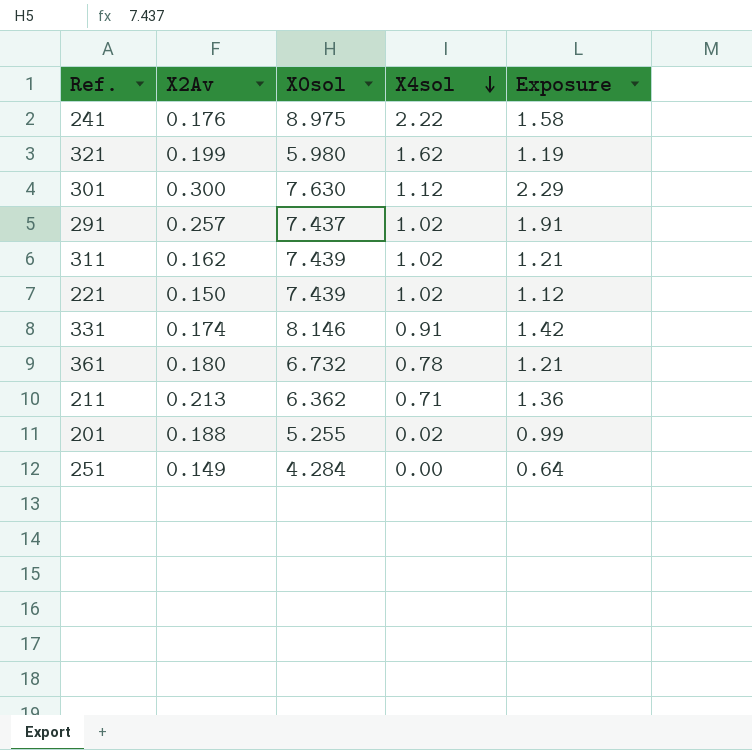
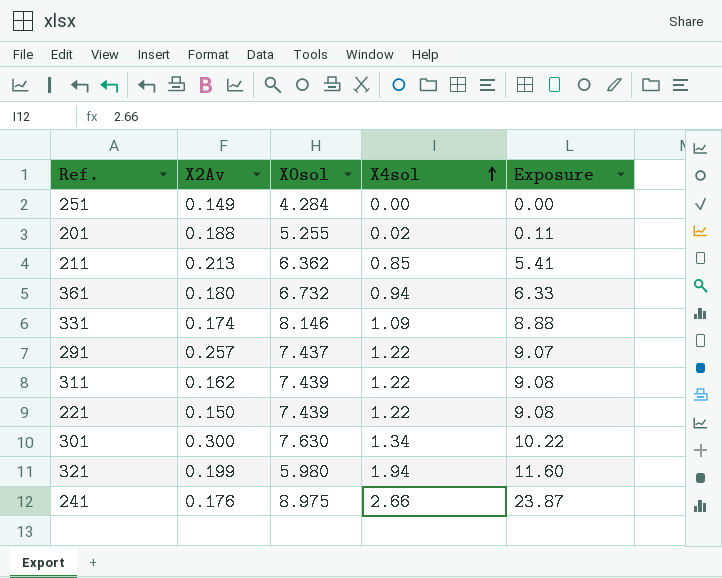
row order: X4sol descending -> X4sol ascending
column Exposure | formula: [X2Av] * [X0sol] -> [X0sol] * [X4sol]
211 | X4sol: 0.71 -> 0.85
361 | X4sol: 0.78 -> 0.94
331 | X4sol: 0.91 -> 1.09
291 | X4sol: 1.02 -> 1.22
311 | X4sol: 1.02 -> 1.22
221 | X4sol: 1.02 -> 1.22
301 | X4sol: 1.12 -> 1.34
321 | X4sol: 1.62 -> 1.94
241 | X4sol: 2.22 -> 2.66

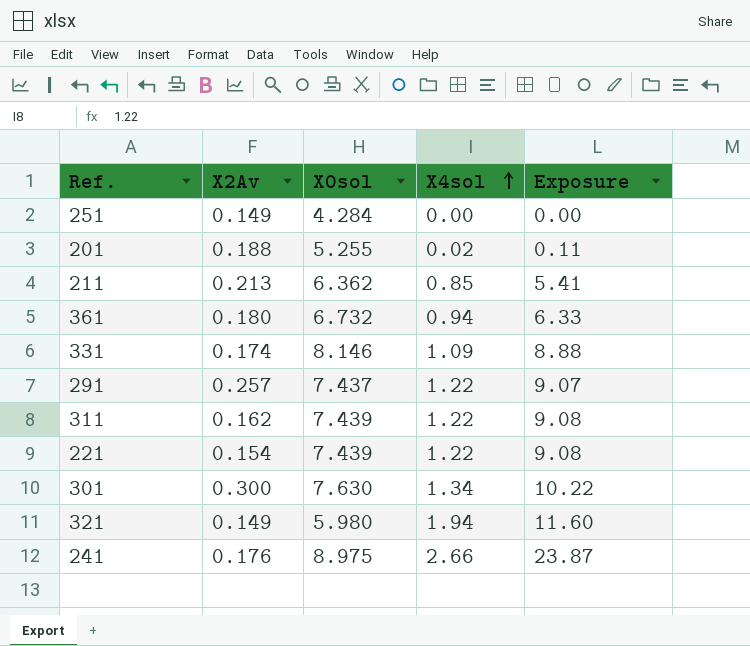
221 | X2Av: 0.150 -> 0.154
321 | X2Av: 0.199 -> 0.149

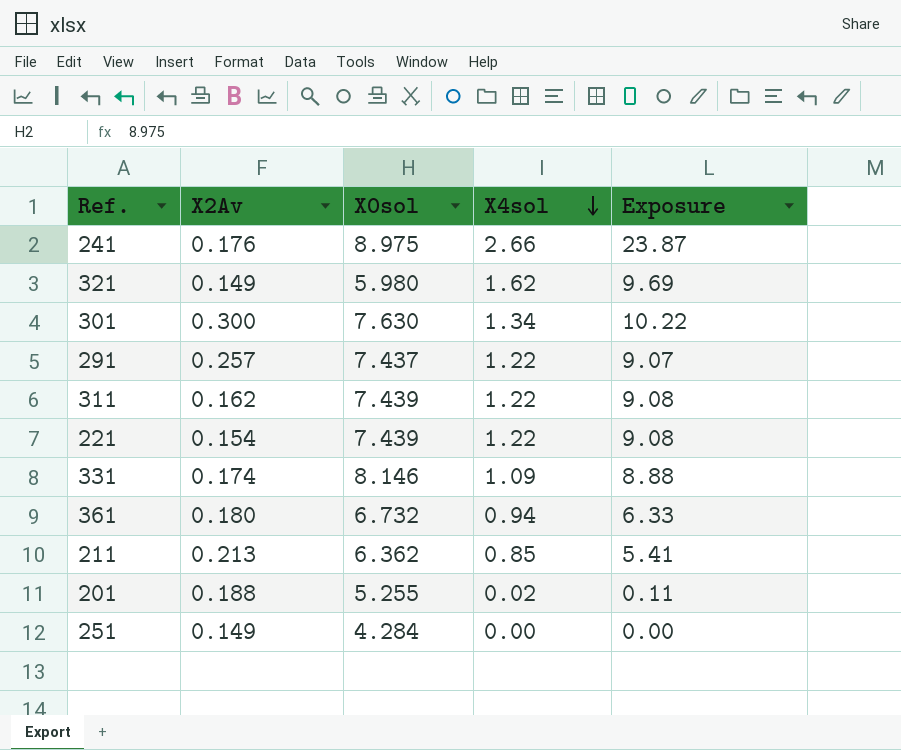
row order: X4sol ascending -> X4sol descending
321 | X4sol: 1.94 -> 1.62
321 | Exposure: 11.60 -> 9.69

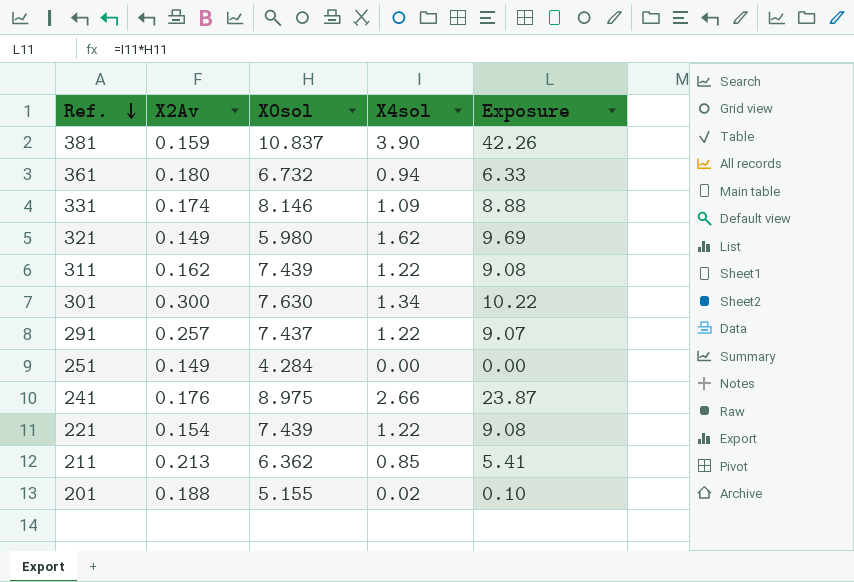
row order: X4sol descending -> Ref. descending
row 381: none -> 0.159 | 10.837 | 3.90 | 42.26
201 | X0sol: 5.255 -> 5.155
201 | Exposure: 0.11 -> 0.10

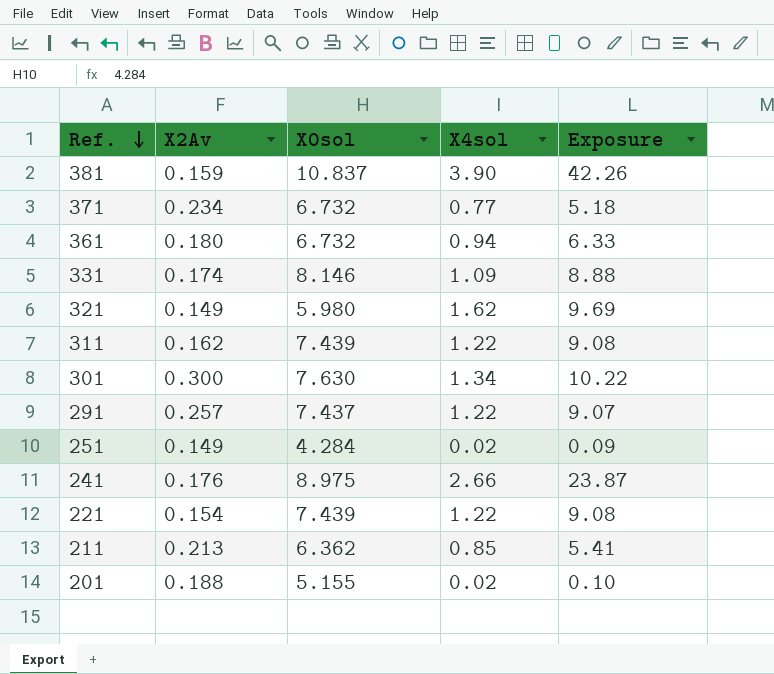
row 371: none -> 0.234 | 6.732 | 0.77 | 5.18
251 | X4sol: 0.00 -> 0.02
251 | Exposure: 0.00 -> 0.09

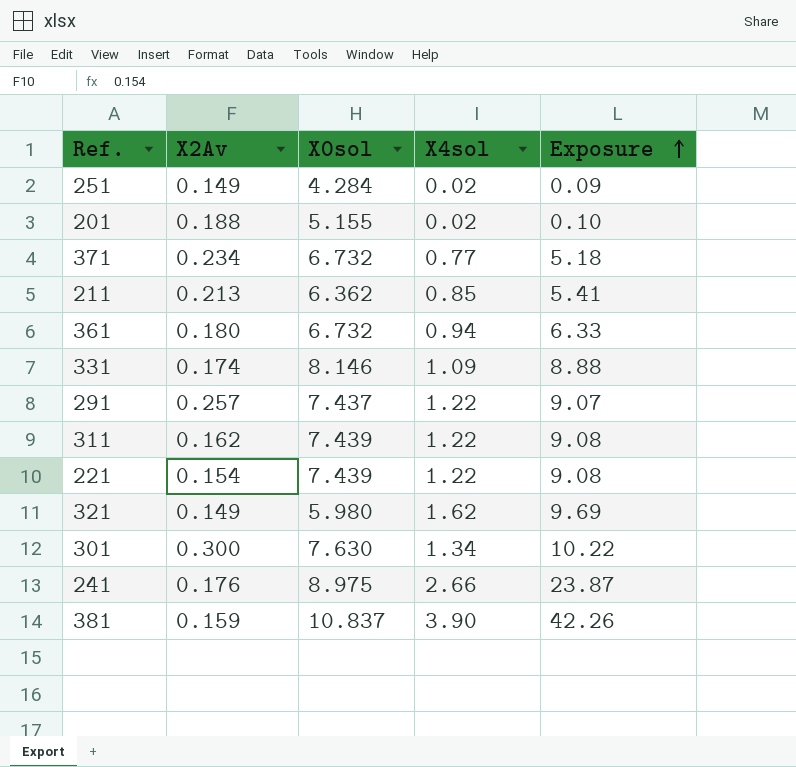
row order: Ref. descending -> Exposure ascending

